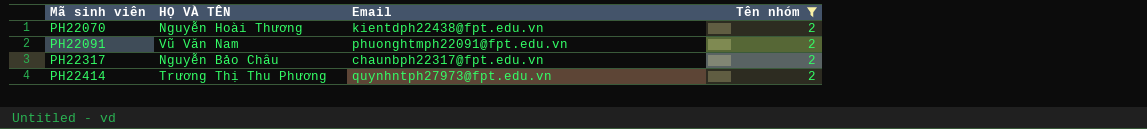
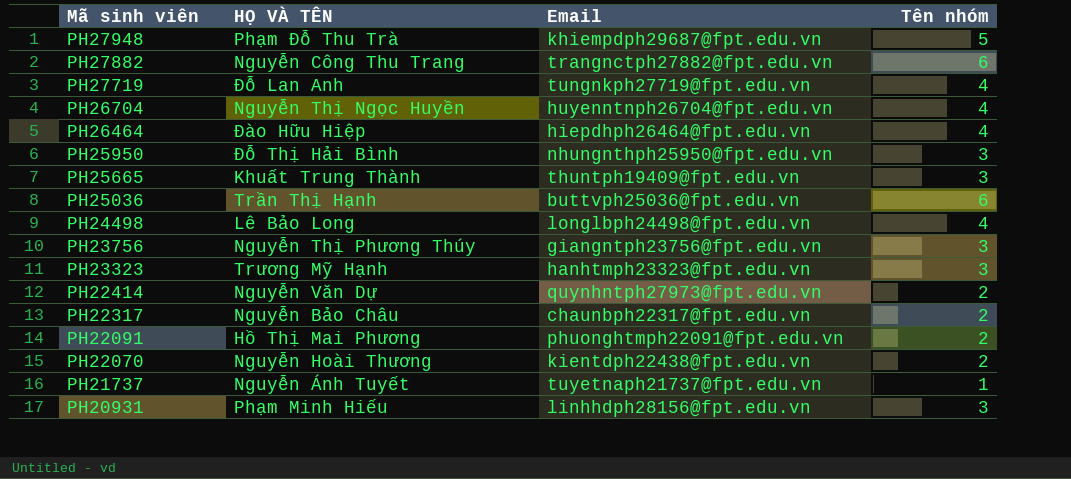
filter: Tên nhóm = 2 -> none
row order: Mã sinh viên ascending -> Mã sinh viên descending
PH22414 | HỌ VÀ TÊN: Trương Thị Thu Phương -> Nguyễn Văn Dự
PH22091 | HỌ VÀ TÊN: Vũ Văn Nam -> Hồ Thị Mai Phương

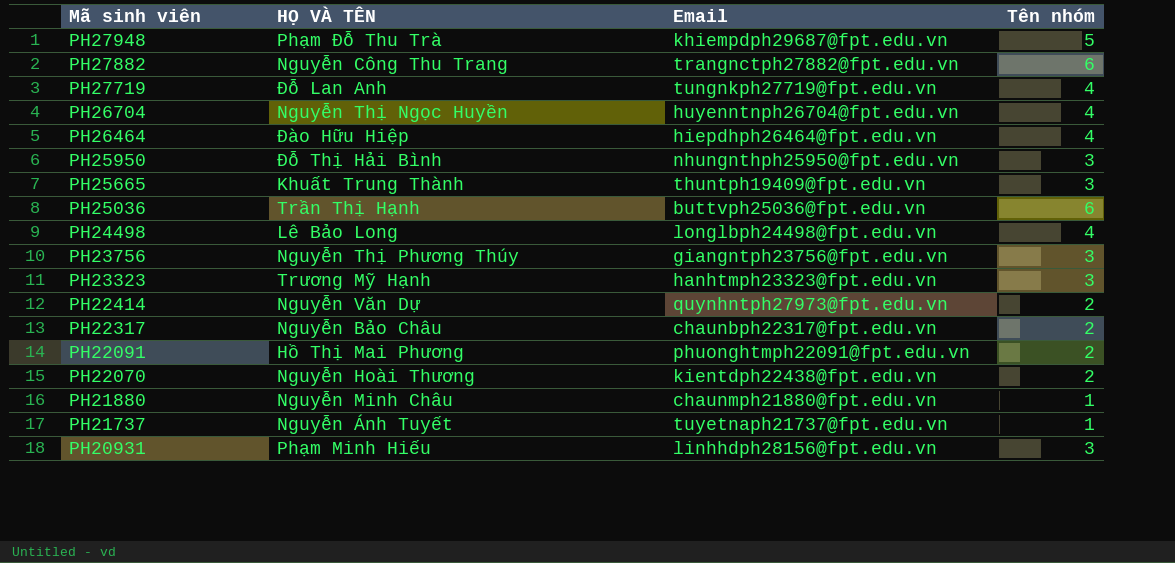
row PH21880: none -> Nguyễn Minh Châu | chaunmph21880@fpt.edu.vn | 1

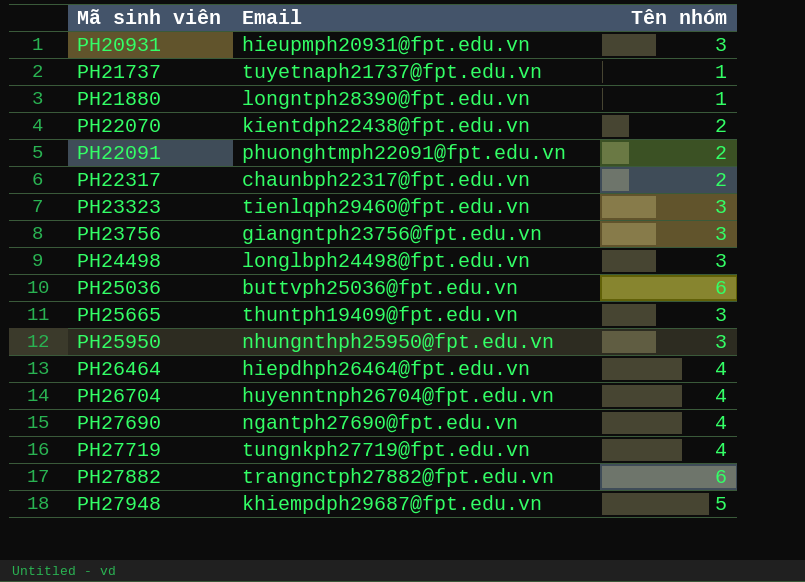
row order: Mã sinh viên descending -> Mã sinh viên ascending
column HỌ VÀ TÊN | position: 2 -> none
row PH22414: Nguyễn Văn Dự | quynhntph27973@fpt.edu.vn | 2 -> none
PH20931 | Email: linhhdph28156@fpt.edu.vn -> hieupmph20931@fpt.edu.vn
PH21880 | Email: chaunmph21880@fpt.edu.vn -> longntph28390@fpt.edu.vn
PH23323 | Email: hanhtmph23323@fpt.edu.vn -> tienlqph29460@fpt.edu.vn
PH24498 | Tên nhóm: 4 -> 3
row PH27690: none -> ngantph27690@fpt.edu.vn | 4

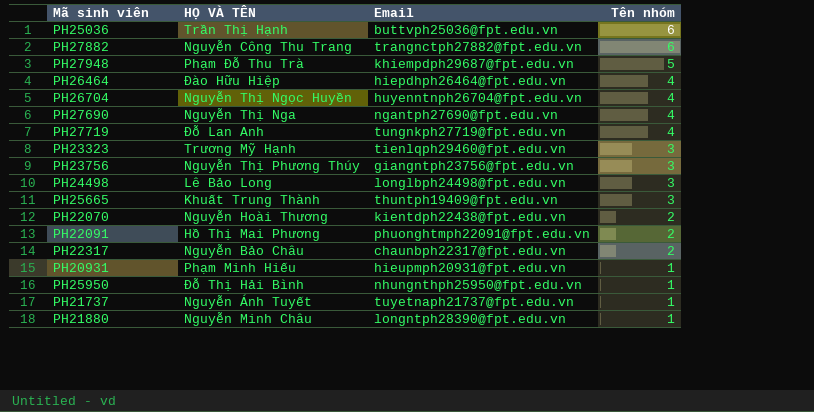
row order: Mã sinh viên ascending -> Tên nhóm descending
column HỌ VÀ TÊN | position: none -> 2
PH20931 | Tên nhóm: 3 -> 1
PH25950 | Tên nhóm: 3 -> 1

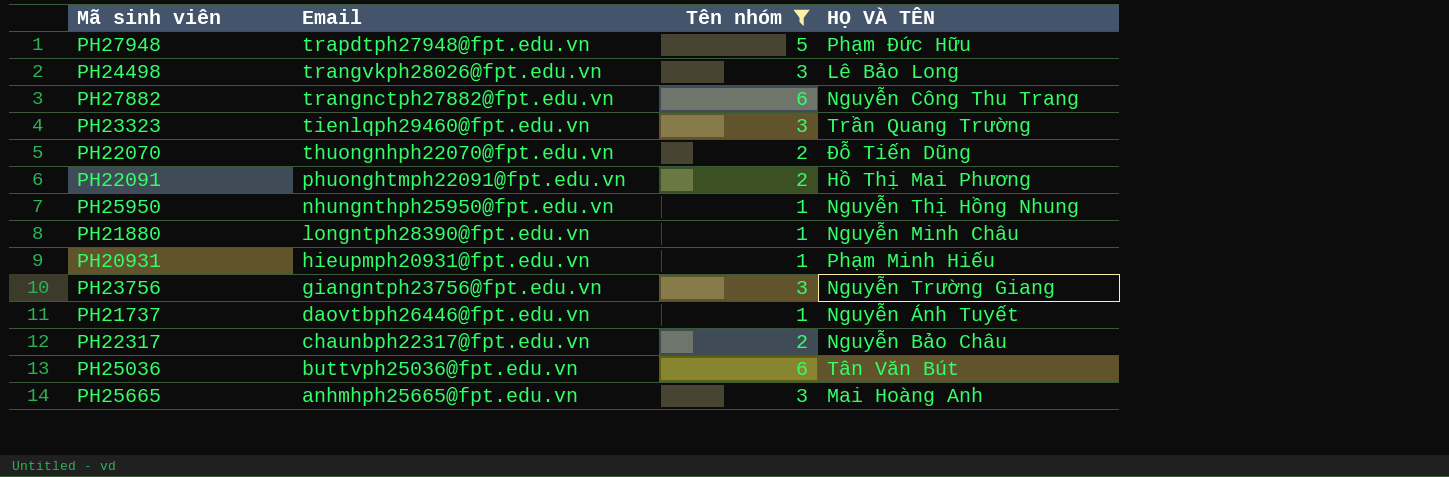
filter: none -> Tên nhóm != 4
row order: Tên nhóm descending -> Email descending
column HỌ VÀ TÊN | position: 2 -> 4
PH27948 | Email: khiempdph29687@fpt.edu.vn -> trapdtph27948@fpt.edu.vn
PH27948 | HỌ VÀ TÊN: Phạm Đỗ Thu Trà -> Phạm Đức Hữu
PH24498 | Email: longlbph24498@fpt.edu.vn -> trangvkph28026@fpt.edu.vn
PH23323 | HỌ VÀ TÊN: Trương Mỹ Hạnh -> Trần Quang Trường
PH22070 | Email: kientdph22438@fpt.edu.vn -> thuongnhph22070@fpt.edu.vn
PH22070 | HỌ VÀ TÊN: Nguyễn Hoài Thương -> Đỗ Tiến Dũng
PH25950 | HỌ VÀ TÊN: Đỗ Thị Hải Bình -> Nguyễn Thị Hồng Nhung
PH23756 | HỌ VÀ TÊN: Nguyễn Thị Phương Thúy -> Nguyễn Trường Giang
PH21737 | Email: tuyetnaph21737@fpt.edu.vn -> daovtbph26446@fpt.edu.vn
PH25036 | HỌ VÀ TÊN: Trần Thị Hạnh -> Tân Văn Bút
PH25665 | Email: thuntph19409@fpt.edu.vn -> anhmhph25665@fpt.edu.vn
PH25665 | HỌ VÀ TÊN: Khuất Trung Thành -> Mai Hoàng Anh

